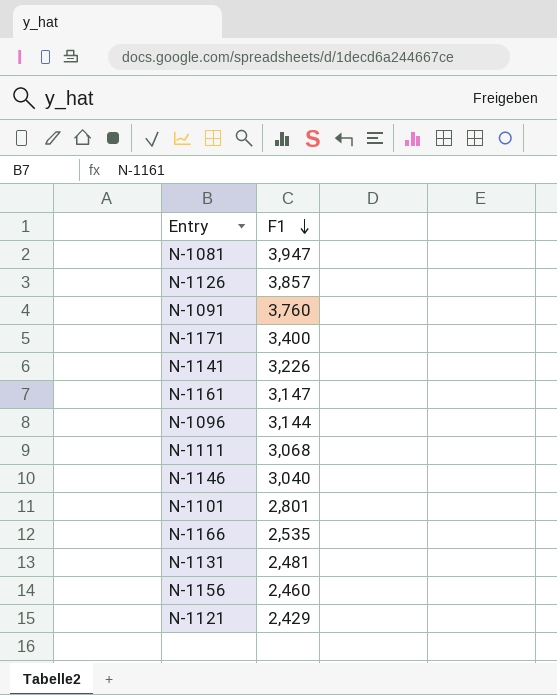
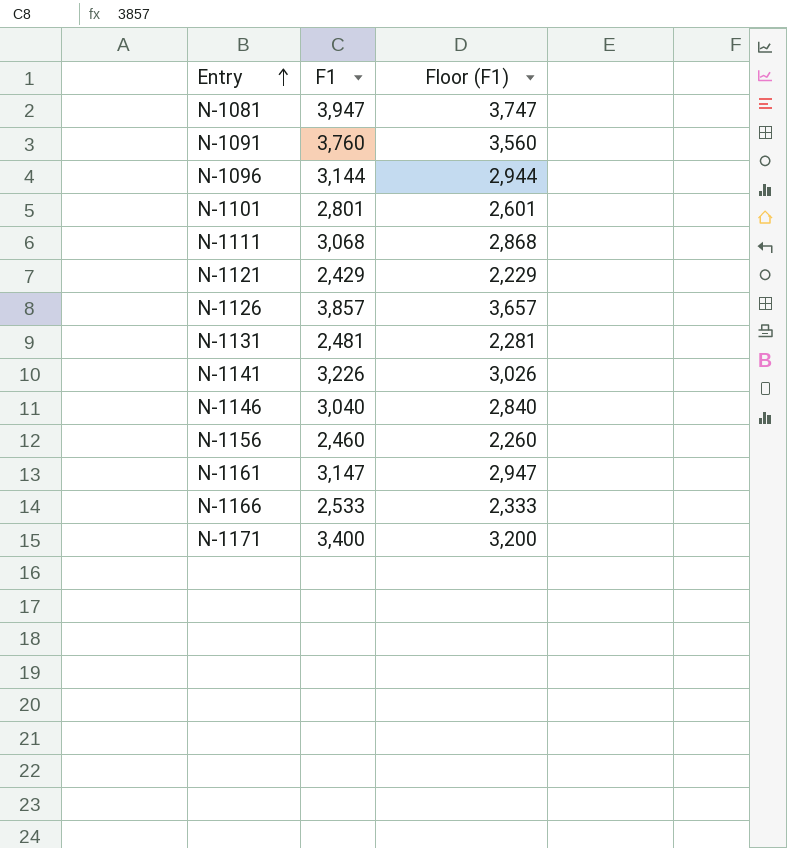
row order: F1 descending -> Entry ascending
column Floor (F1) | formula: none -> [F1] - 200
N-1166 | F1: 2,535 -> 2,533

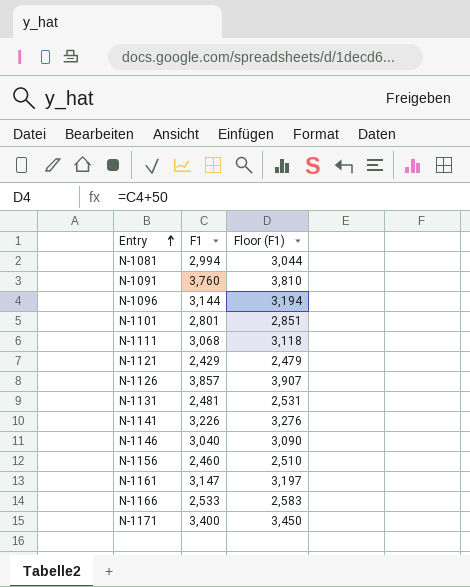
column Floor (F1) | formula: [F1] - 200 -> [F1] + 50
N-1081 | F1: 3,947 -> 2,994

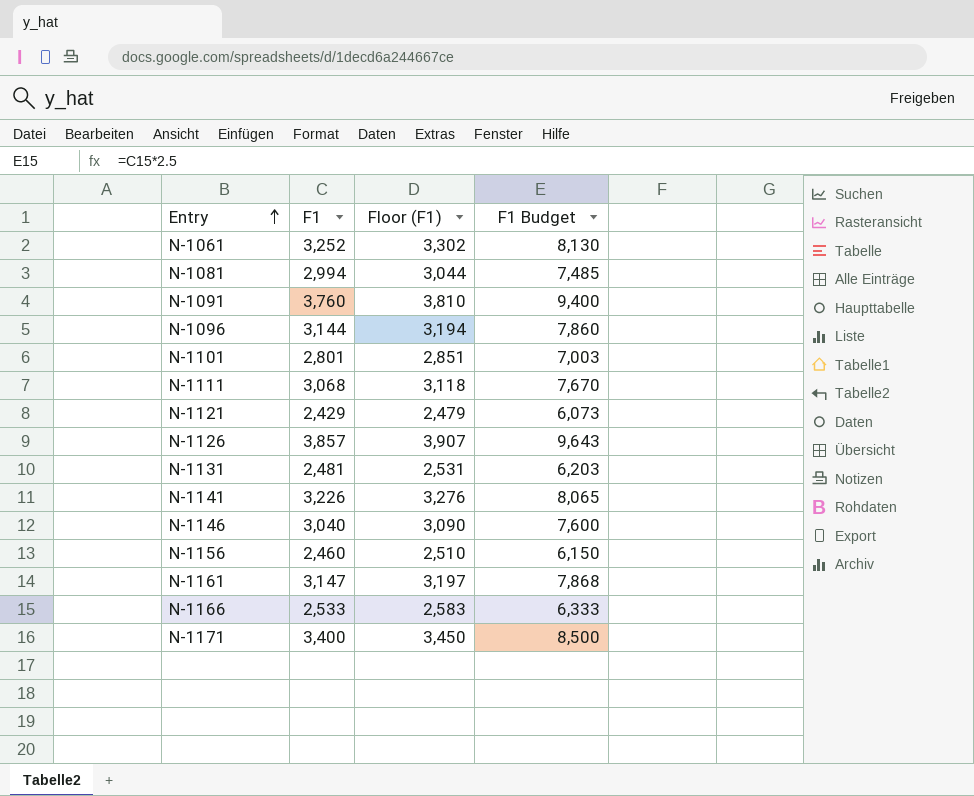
column F1 Budget | formula: none -> [F1] * 2.5
row N-1061: none -> 3,252 | 3,302 | 8,130

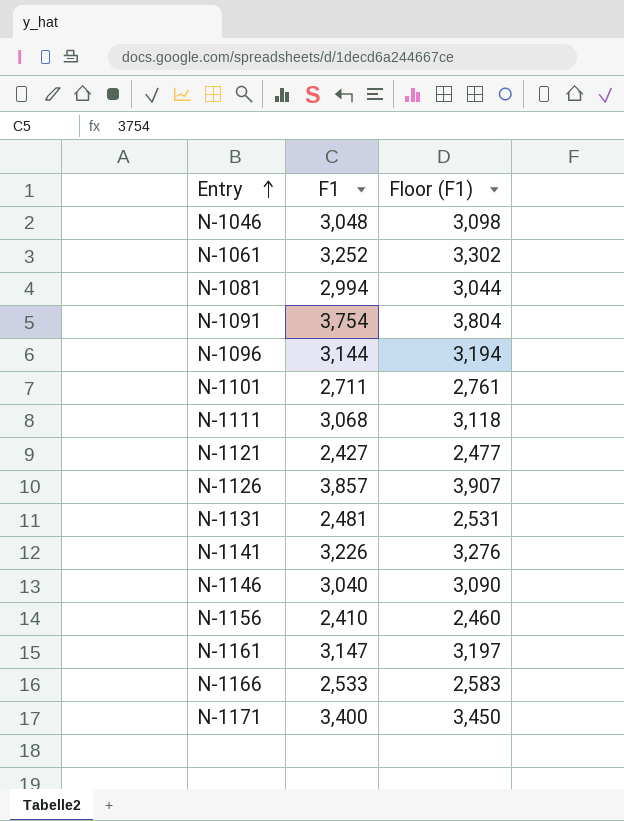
column F1 Budget | formula: [F1] * 2.5 -> none
row N-1046: none -> 3,048 | 3,098
N-1091 | F1: 3,760 -> 3,754
N-1091 | Floor (F1): 3,810 -> 3,804
N-1101 | F1: 2,801 -> 2,711
N-1101 | Floor (F1): 2,851 -> 2,761
N-1121 | F1: 2,429 -> 2,427
N-1121 | Floor (F1): 2,479 -> 2,477
N-1156 | F1: 2,460 -> 2,410
N-1156 | Floor (F1): 2,510 -> 2,460

